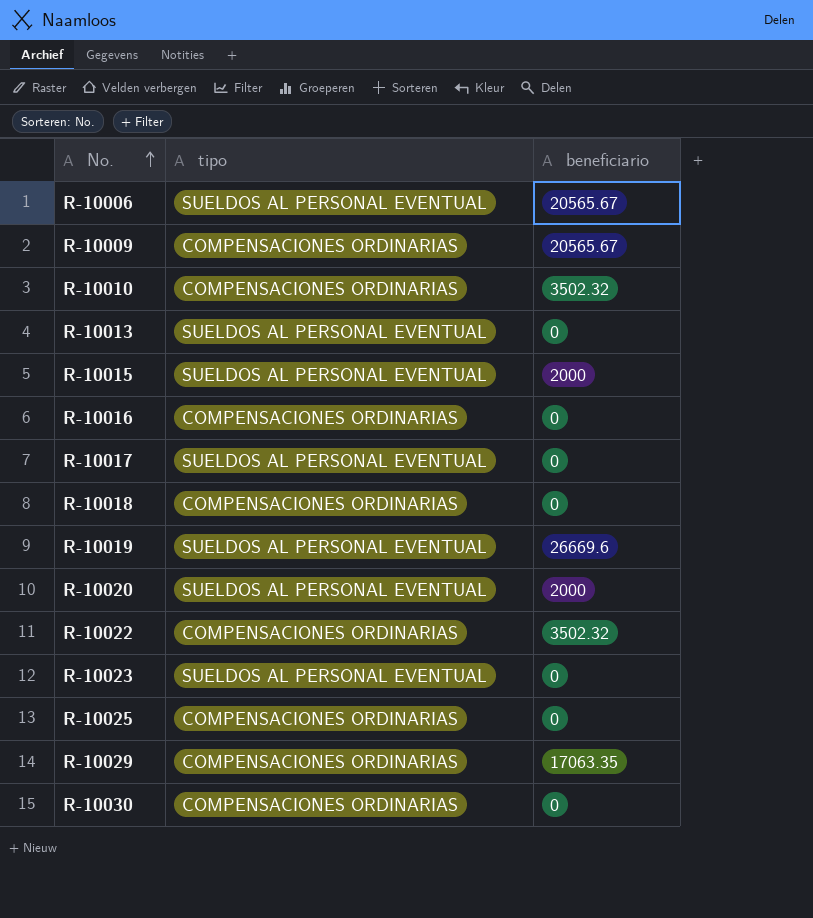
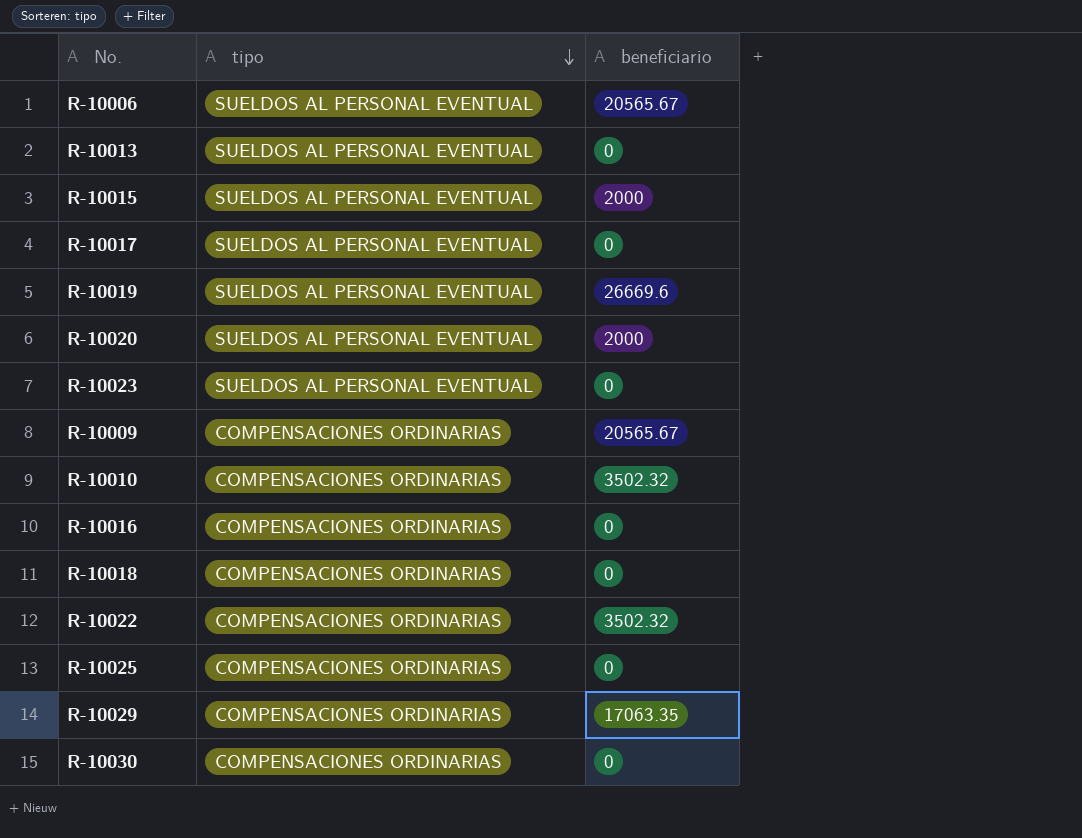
row order: No. ascending -> tipo descending

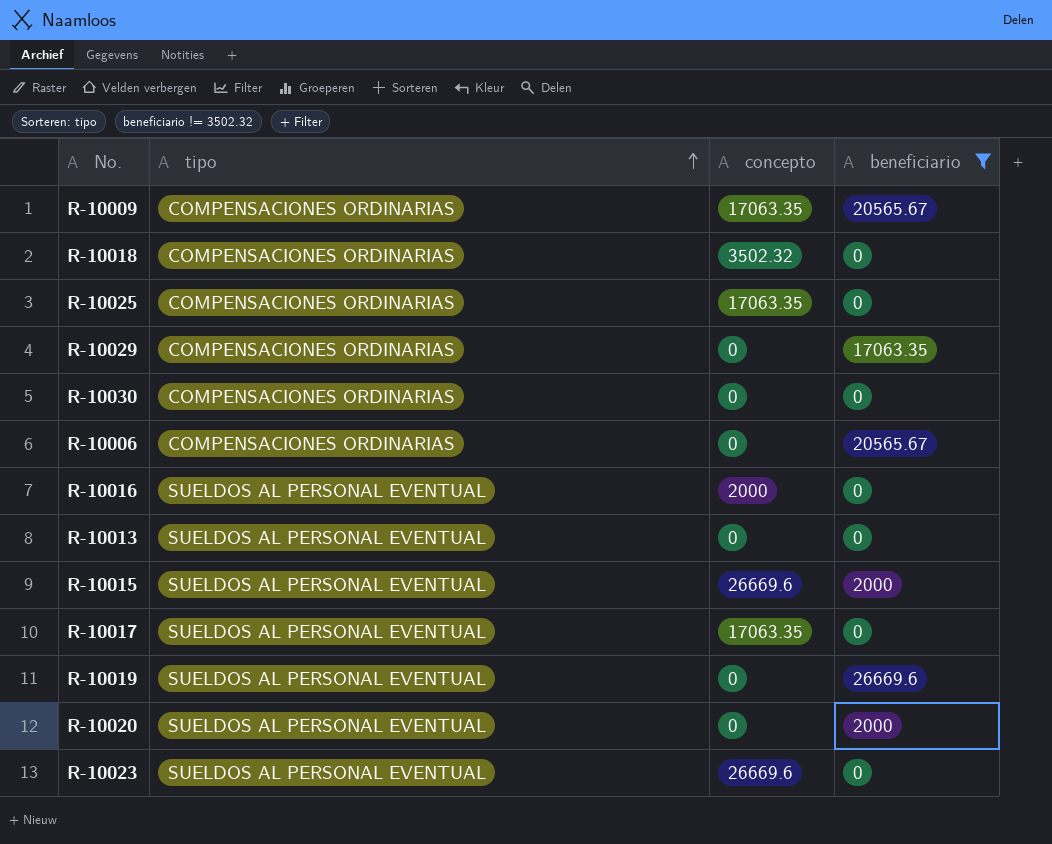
filter: none -> beneficiario != 3502.32
row order: tipo descending -> tipo ascending
column concepto | position: none -> 3
R-10006 | tipo: SUELDOS AL PERSONAL EVENTUAL -> COMPENSACIONES ORDINARIAS
R-10016 | tipo: COMPENSACIONES ORDINARIAS -> SUELDOS AL PERSONAL EVENTUAL

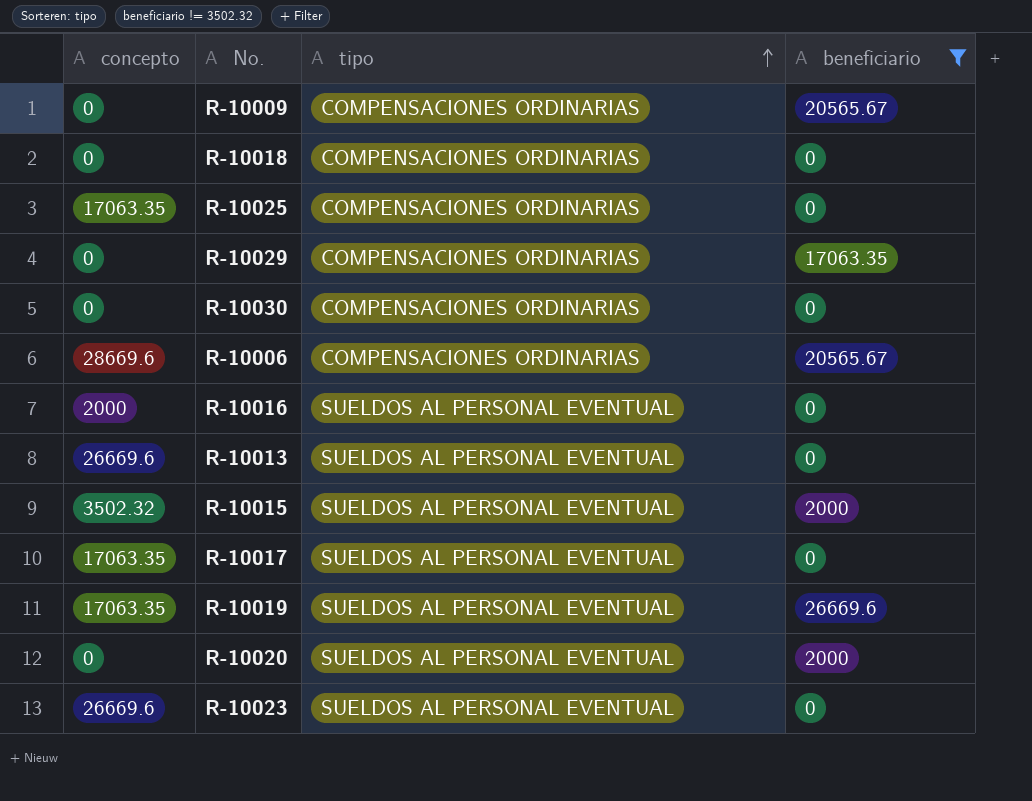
column concepto | position: 3 -> 1
R-10009 | concepto: 17063.35 -> 0
R-10018 | concepto: 3502.32 -> 0
R-10006 | concepto: 0 -> 28669.6
R-10013 | concepto: 0 -> 26669.6
R-10015 | concepto: 26669.6 -> 3502.32
R-10019 | concepto: 0 -> 17063.35

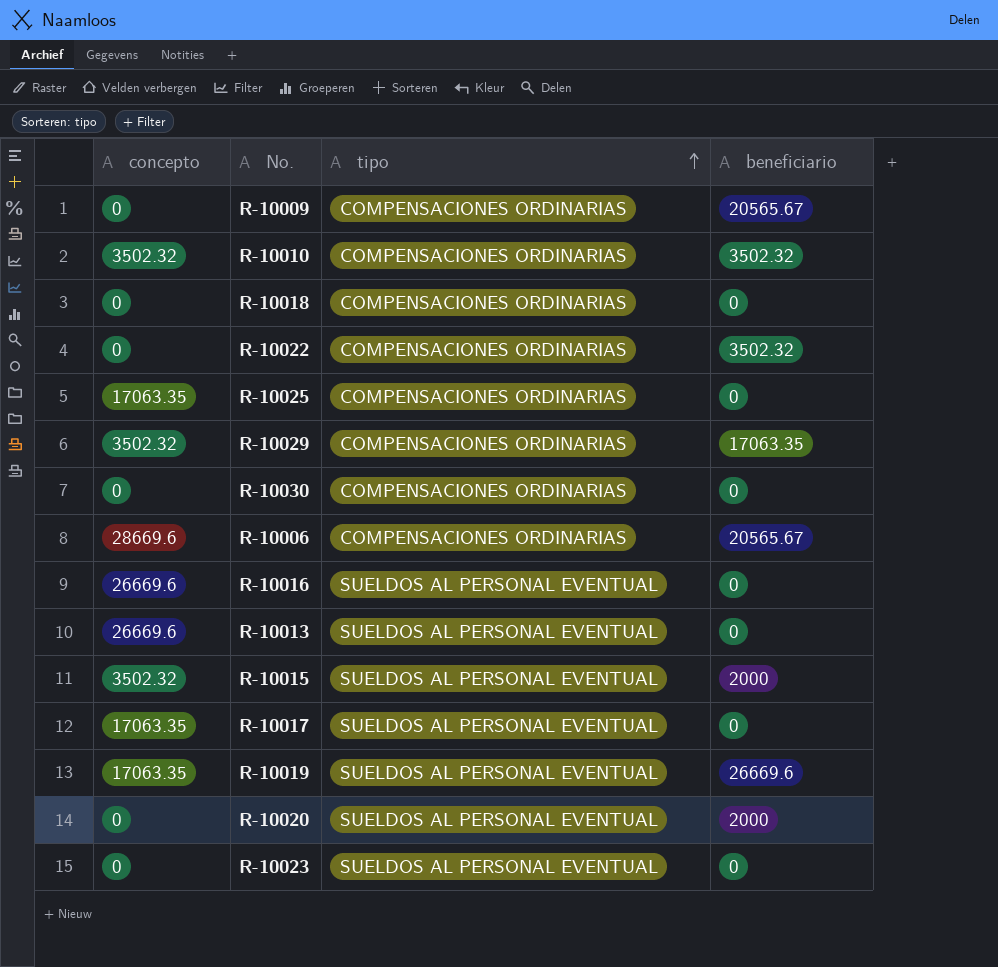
filter: beneficiario != 3502.32 -> none
R-10029 | concepto: 0 -> 3502.32
R-10016 | concepto: 2000 -> 26669.6
R-10023 | concepto: 26669.6 -> 0

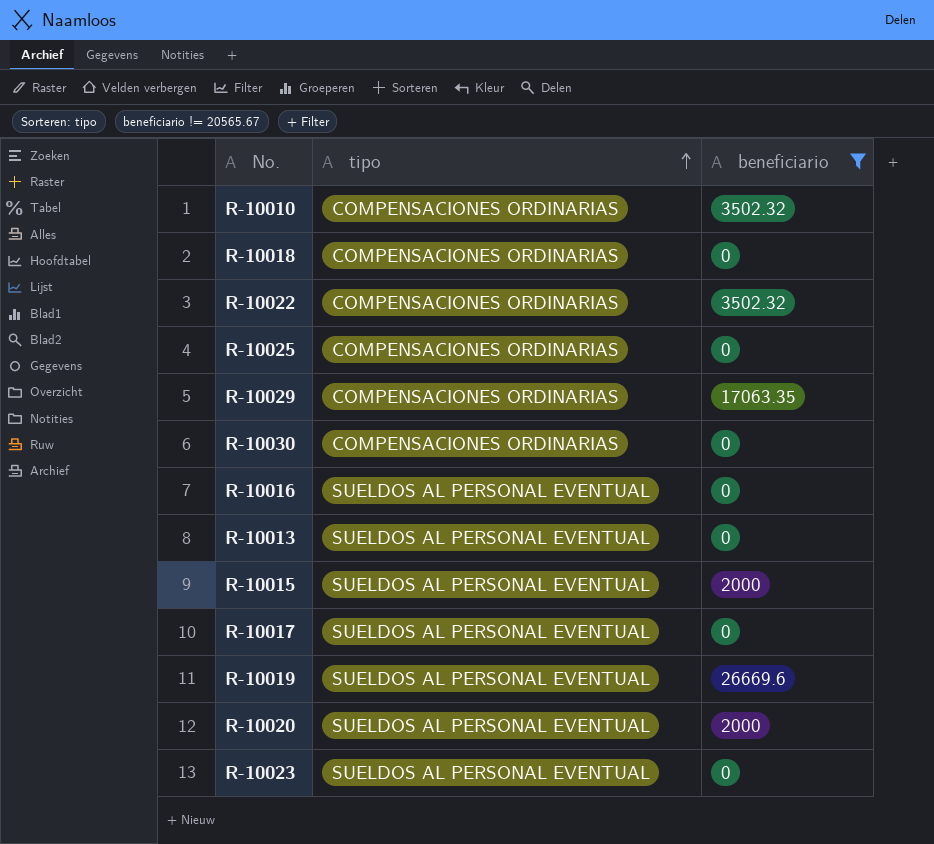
filter: none -> beneficiario != 20565.67
column concepto | position: 1 -> none

